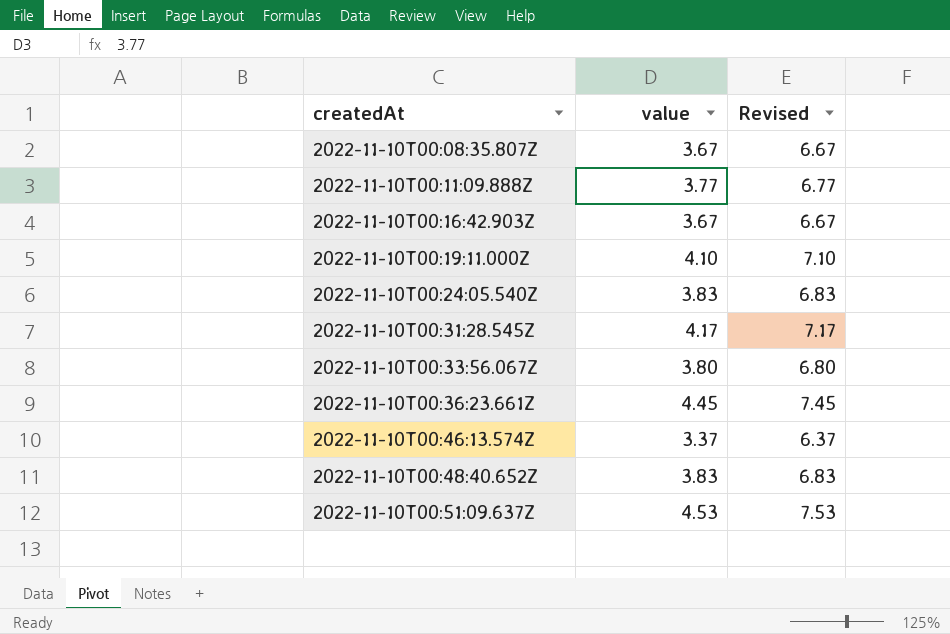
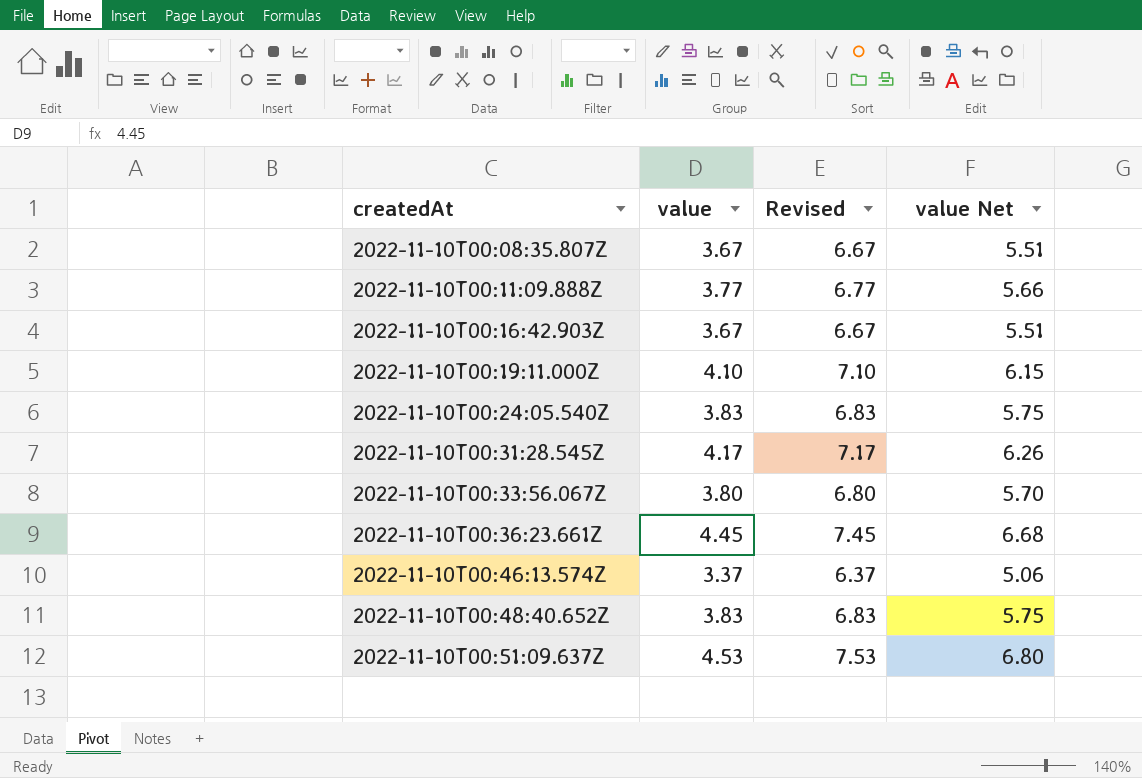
column value Net | formula: none -> [value] * 1.5

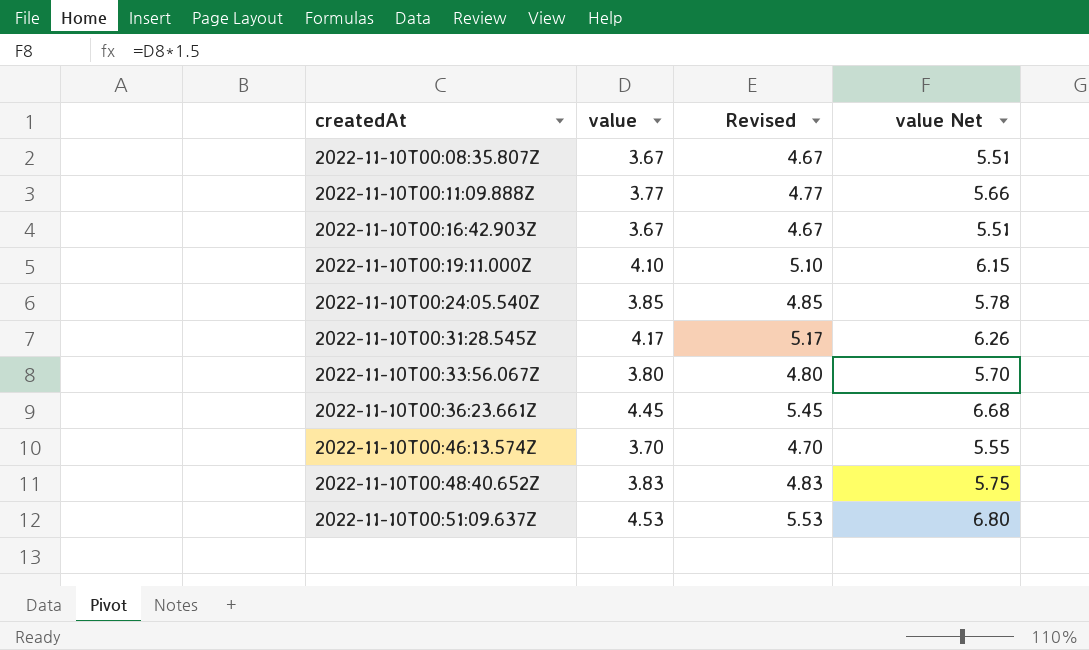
column Revised | formula: [value] + 3 -> [value] + 1
2022-11-10T00:24:05.540Z | value: 3.83 -> 3.85
2022-11-10T00:24:05.540Z | value Net: 5.75 -> 5.78
2022-11-10T00:46:13.574Z | value: 3.37 -> 3.70
2022-11-10T00:46:13.574Z | value Net: 5.06 -> 5.55

